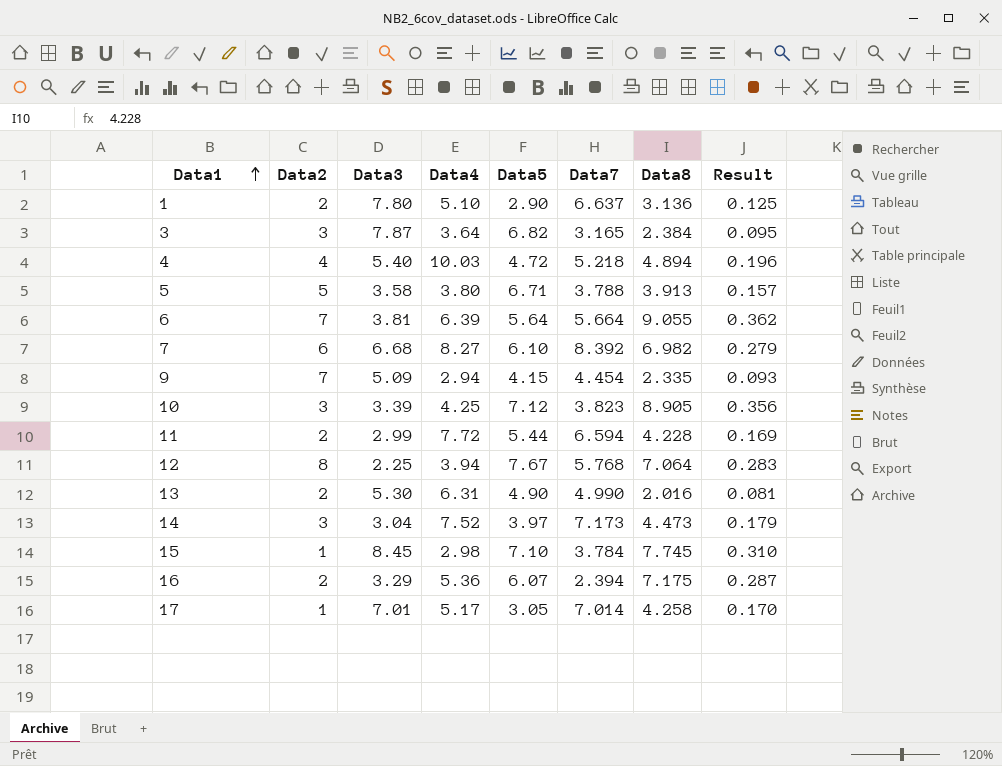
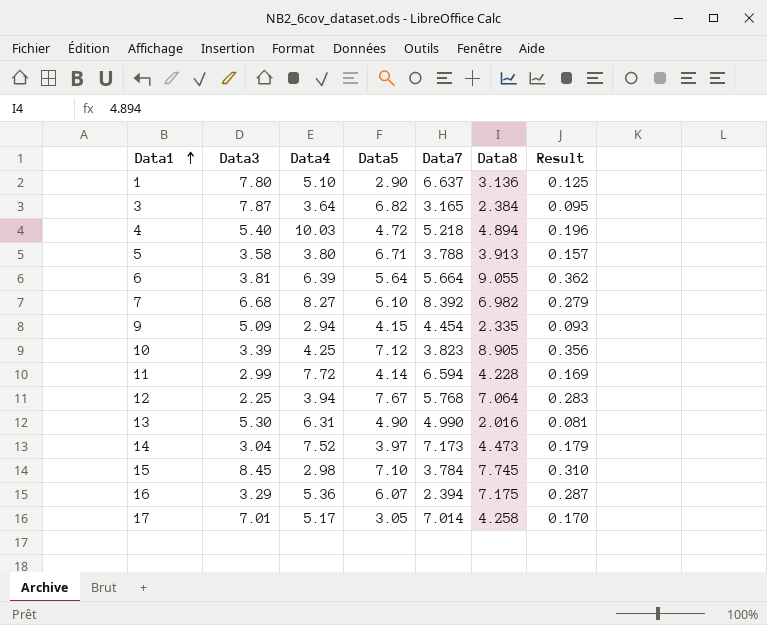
column Data2 | position: 2 -> none
11 | Data5: 5.44 -> 4.14

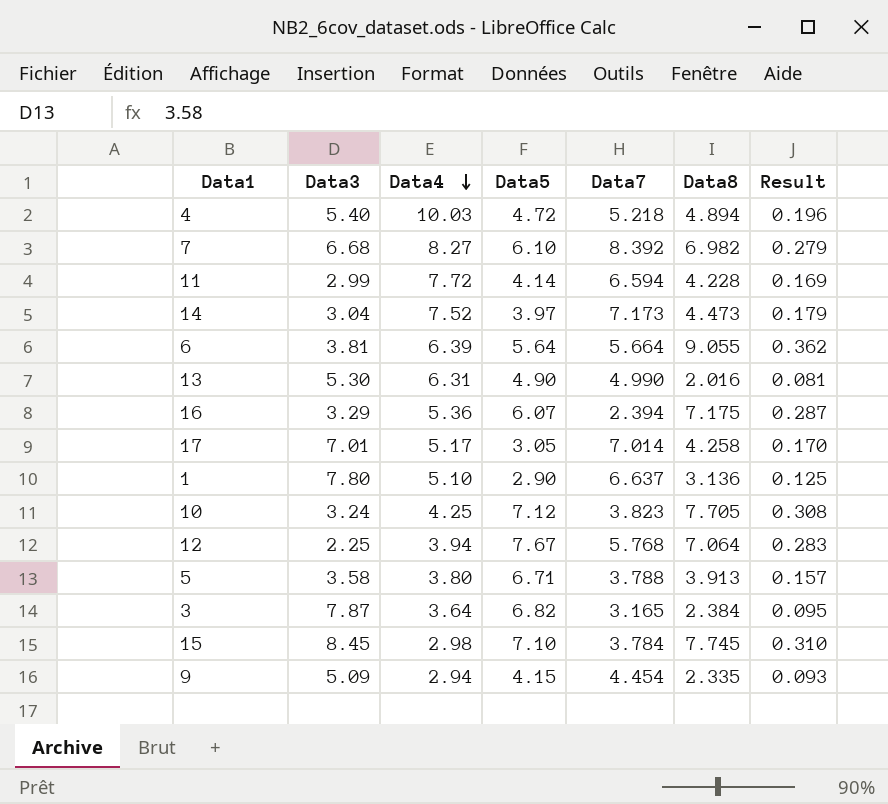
row order: Data1 ascending -> Data4 descending
10 | Data3: 3.39 -> 3.24
10 | Data8: 8.905 -> 7.705
10 | Result: 0.356 -> 0.308

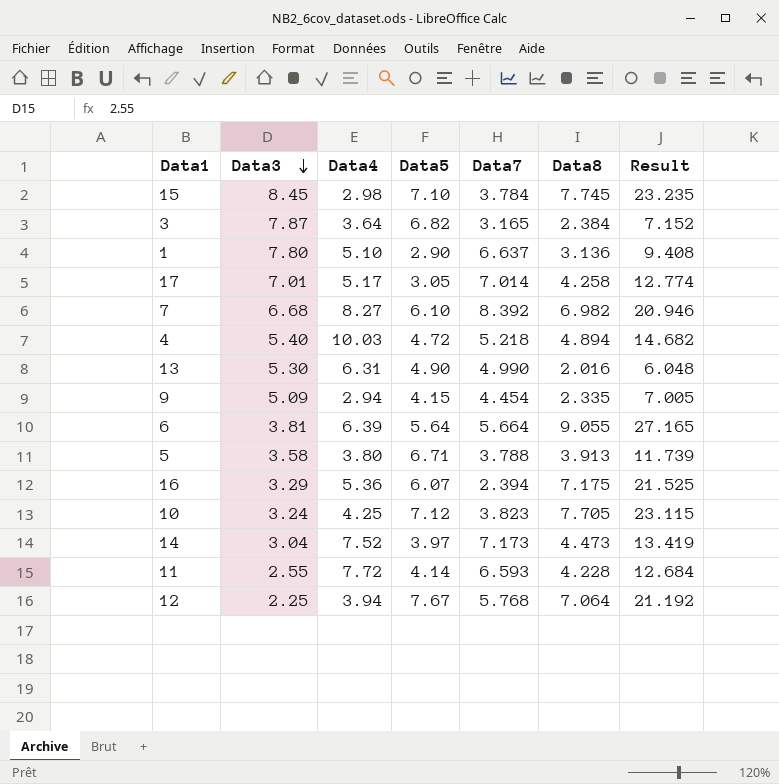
row order: Data4 descending -> Data3 descending
column Result | formula: [Data8] * 0.04 -> [Data8] * 3
11 | Data3: 2.99 -> 2.55
11 | Data7: 6.594 -> 6.593

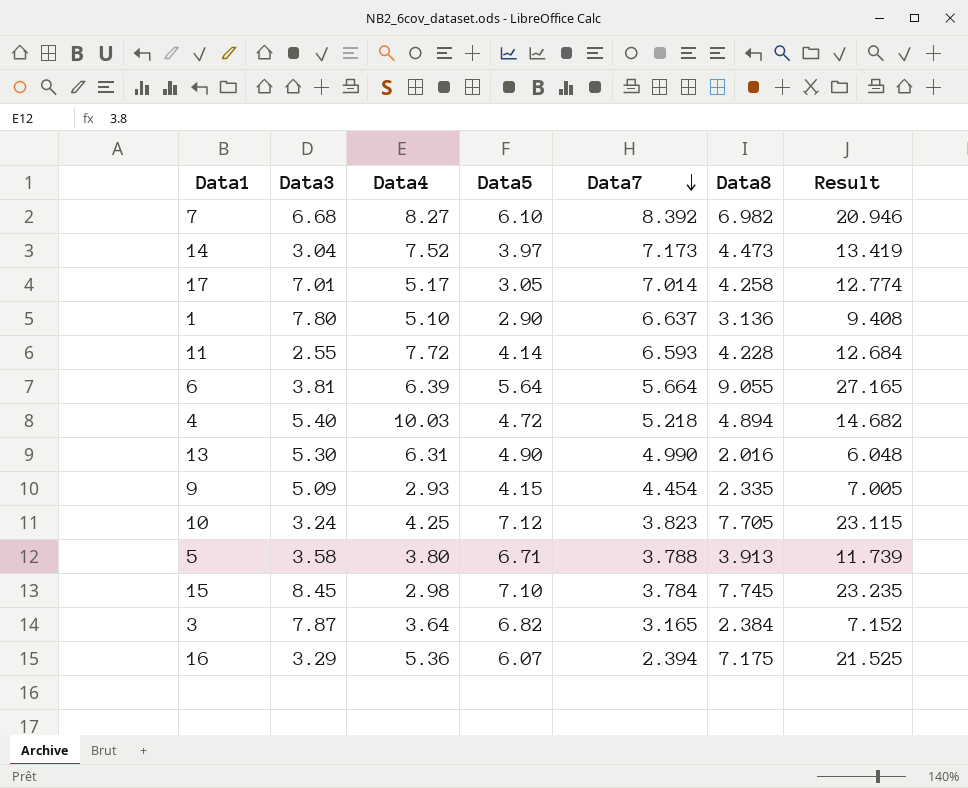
row order: Data3 descending -> Data7 descending
row 12: 2.25 | 3.94 | 7.67 | 5.768 | 7.064 | 21.192 -> none
9 | Data4: 2.94 -> 2.93

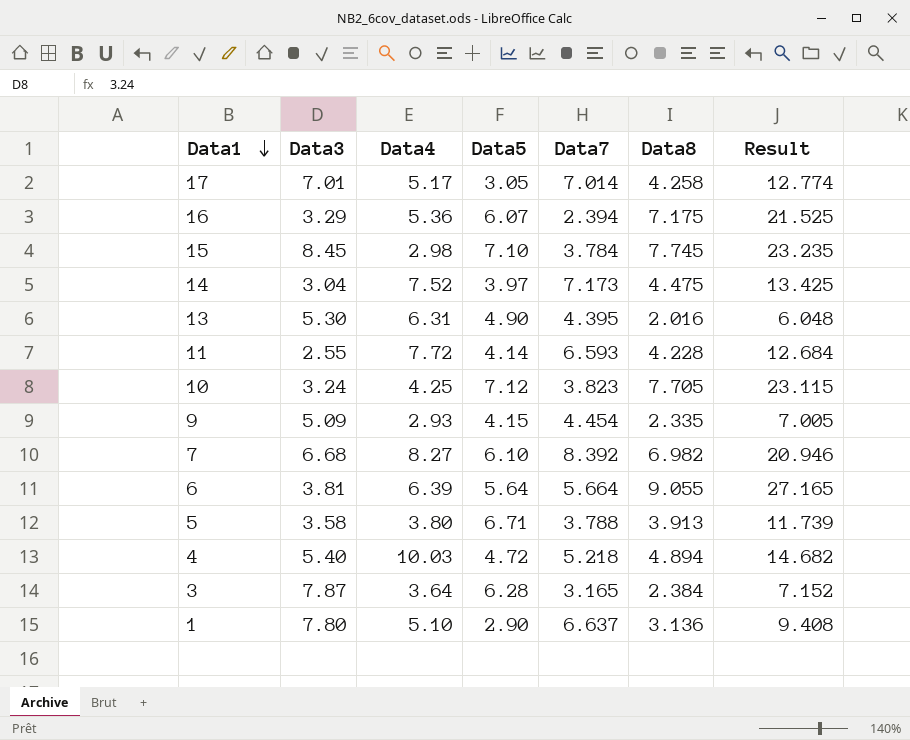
row order: Data7 descending -> Data1 descending
14 | Data8: 4.473 -> 4.475
14 | Result: 13.419 -> 13.425
13 | Data7: 4.990 -> 4.395
3 | Data5: 6.82 -> 6.28

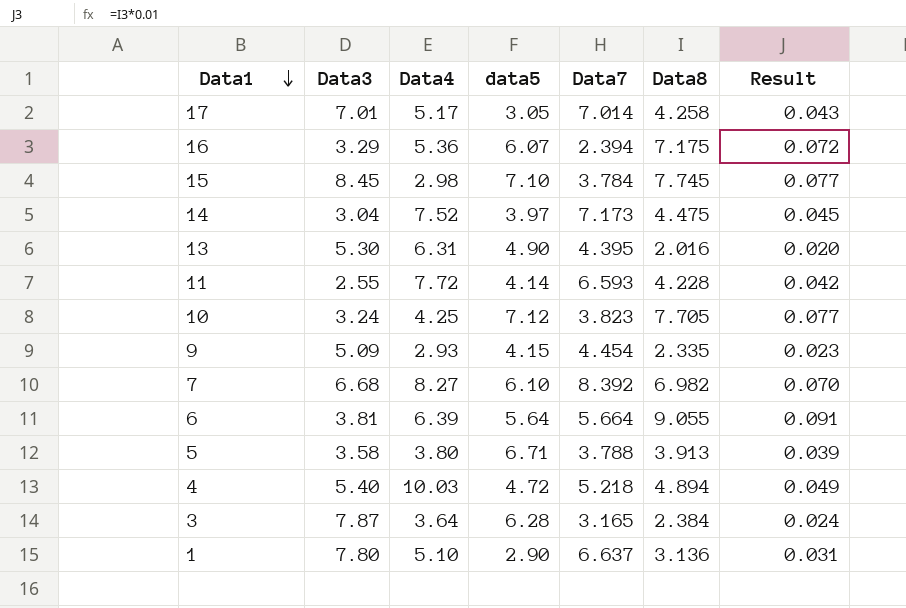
column name: Data5 -> data5
column Result | formula: [Data8] * 3 -> [Data8] * 0.01

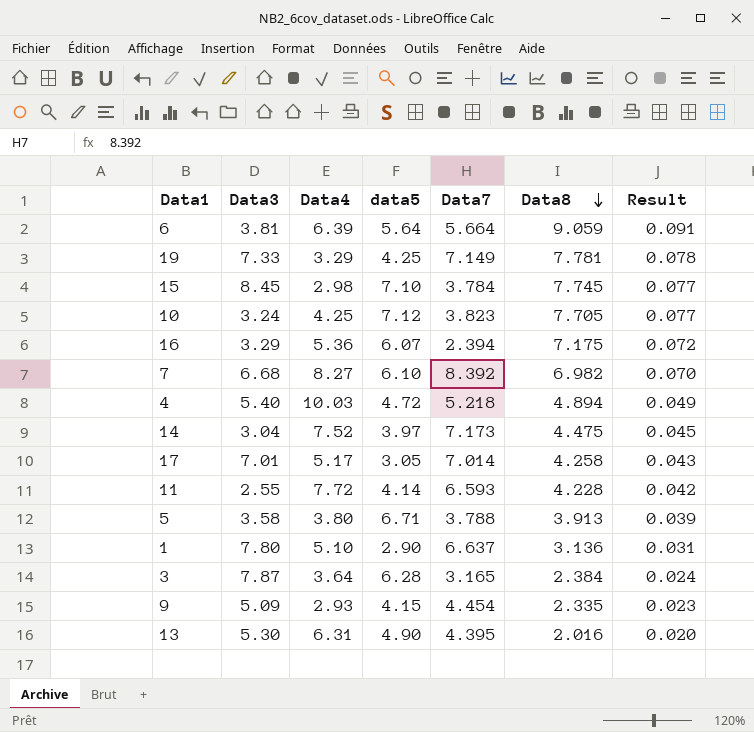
row order: Data1 descending -> Data8 descending
6 | Data8: 9.055 -> 9.059
row 19: none -> 7.33 | 3.29 | 4.25 | 7.149 | 7.781 | 0.078

